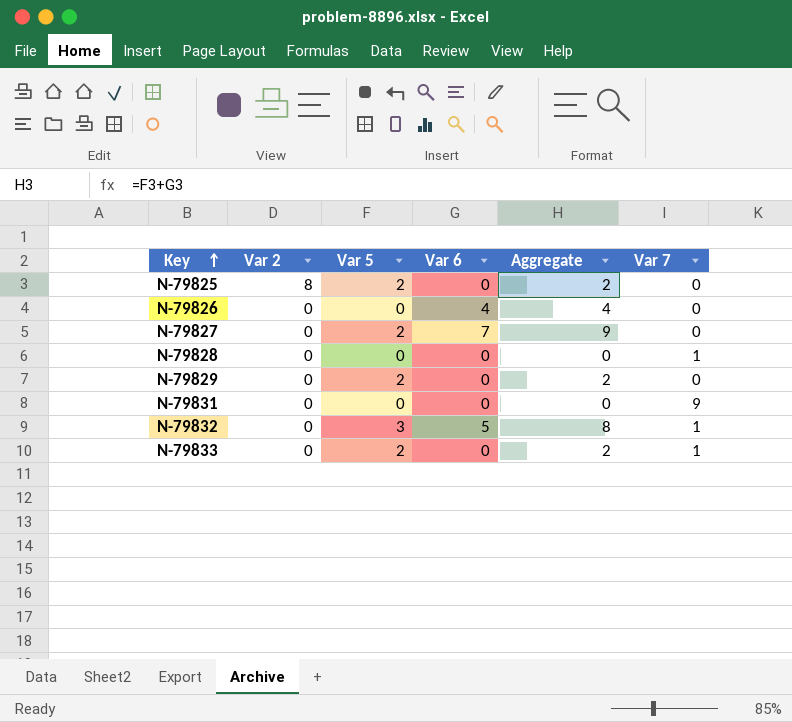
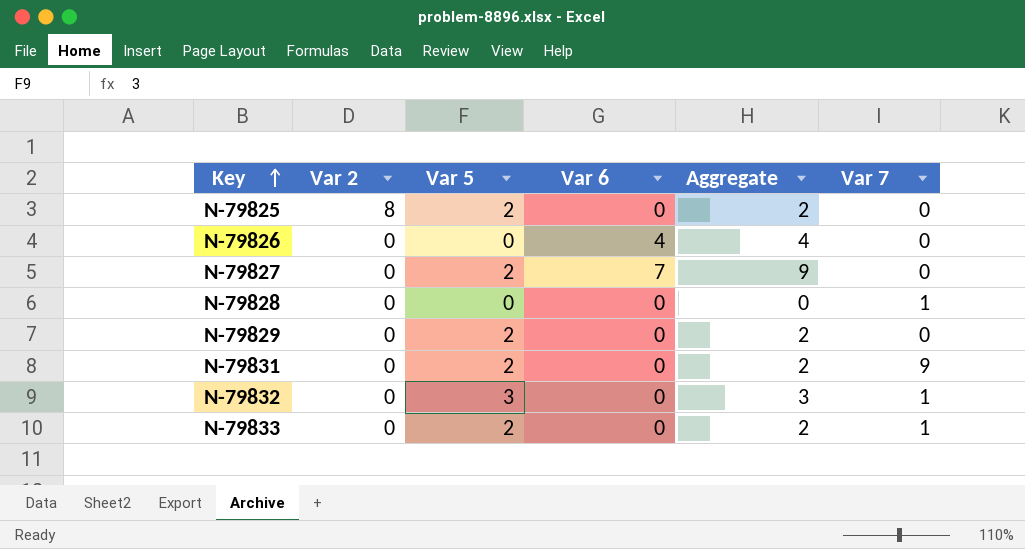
N-79831 | Var 5: 0 -> 2
N-79831 | Aggregate: 0 -> 2
N-79832 | Var 6: 5 -> 0
N-79832 | Aggregate: 8 -> 3

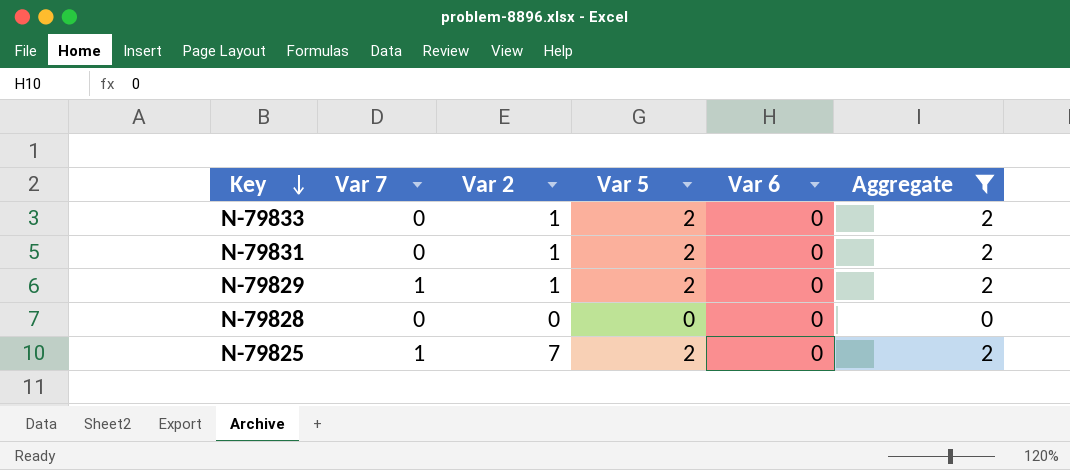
filter: none -> Aggregate <= 2
row order: Key ascending -> Key descending
column Var 7 | position: 6 -> 2
N-79833 | Var 7: 1 -> 0
N-79833 | Var 2: 0 -> 1
N-79831 | Var 7: 9 -> 0
N-79831 | Var 2: 0 -> 1
N-79829 | Var 7: 0 -> 1
N-79829 | Var 2: 0 -> 1
N-79828 | Var 7: 1 -> 0
N-79825 | Var 7: 0 -> 1
N-79825 | Var 2: 8 -> 7

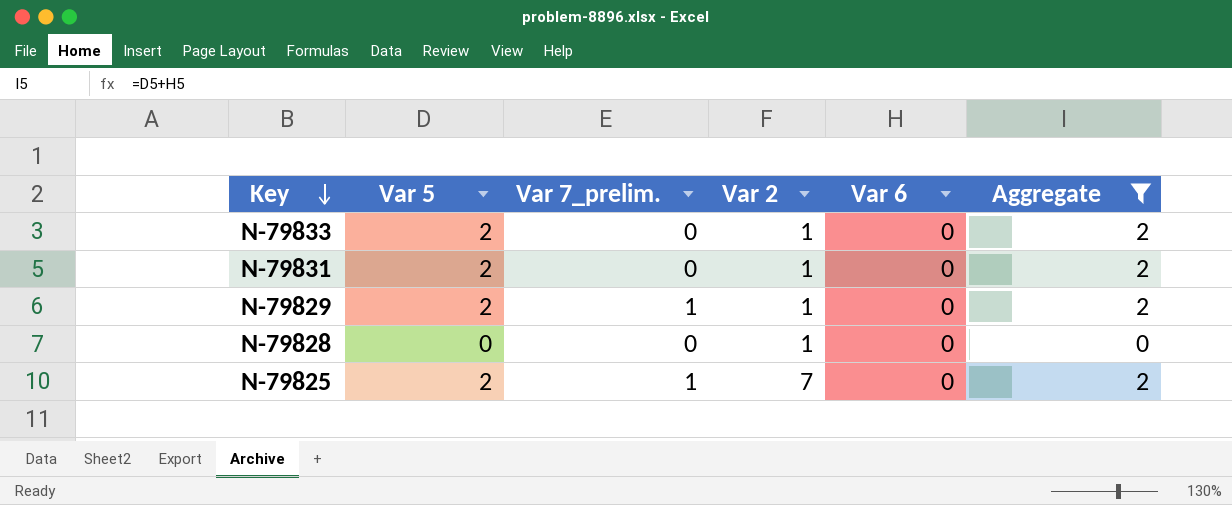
column Var 5 | position: 4 -> 2
column name: Var 7 -> Var 7_prelim.
N-79828 | Var 2: 0 -> 1

